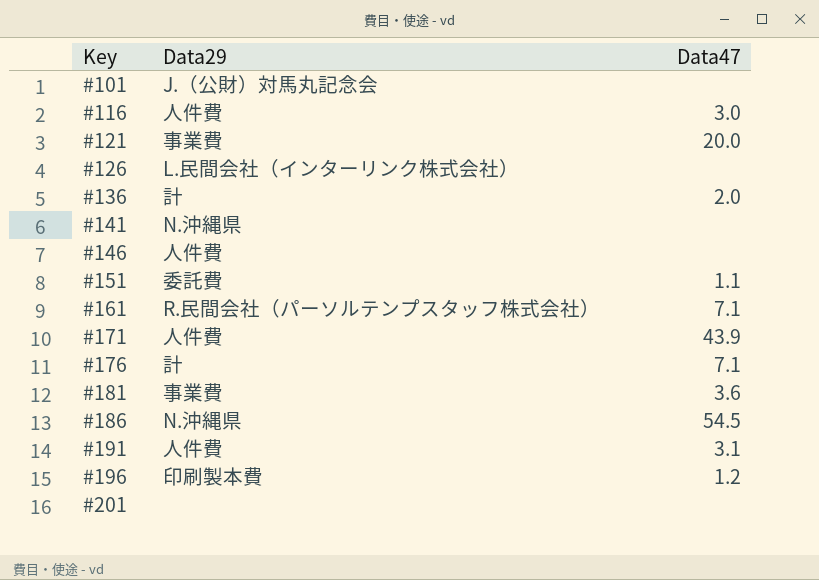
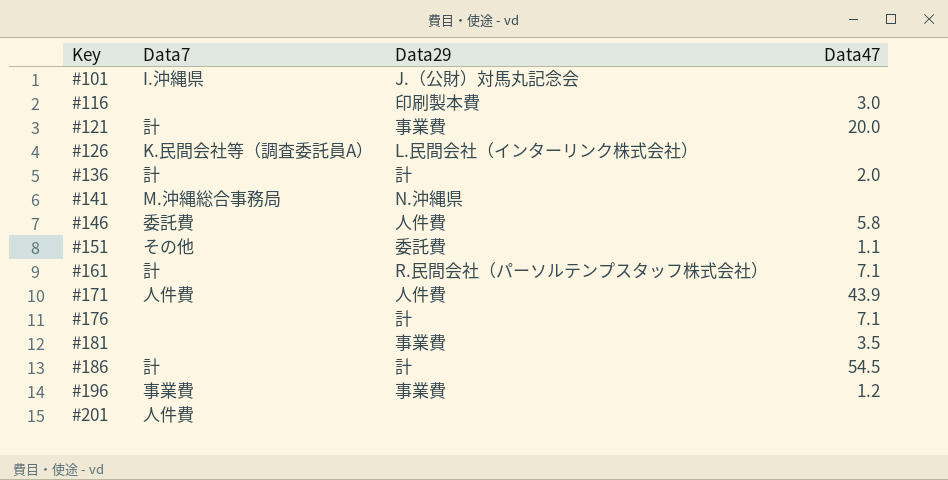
column Data7 | position: none -> 2
row #191: 人件費 | 3.1 -> none
#116 | Data29: 人件費 -> 印刷製本費
#146 | Data47: none -> 5.8
#181 | Data47: 3.6 -> 3.5
#186 | Data29: N.沖縄県 -> 計
#196 | Data29: 印刷製本費 -> 事業費

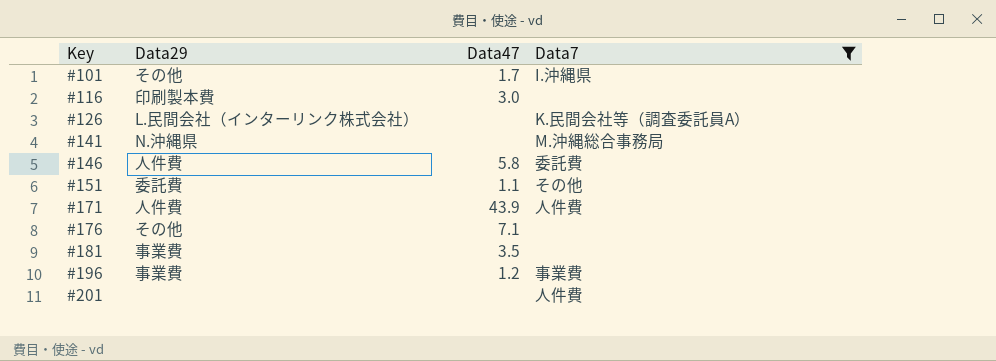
filter: none -> Data7 != 計
column Data7 | position: 2 -> 4
#101 | Data29: J.（公財）対馬丸記念会 -> その他
#101 | Data47: none -> 1.7
#176 | Data29: 計 -> その他

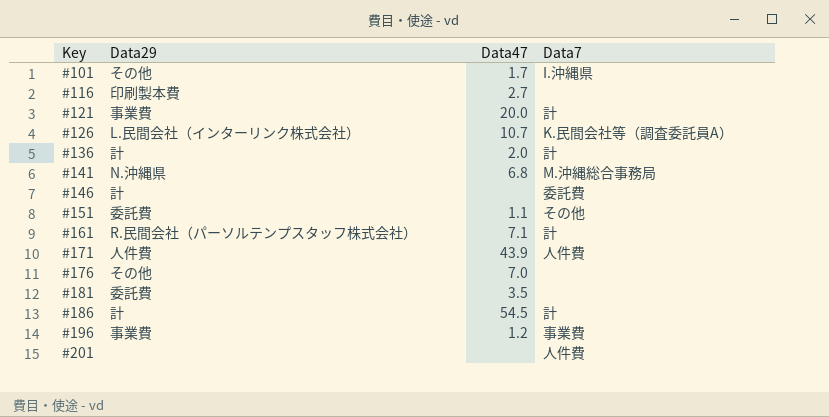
filter: Data7 != 計 -> none
#116 | Data47: 3.0 -> 2.7
#126 | Data47: none -> 10.7
#141 | Data47: none -> 6.8
#146 | Data29: 人件費 -> 計
#146 | Data47: 5.8 -> none
#176 | Data47: 7.1 -> 7.0
#181 | Data29: 事業費 -> 委託費

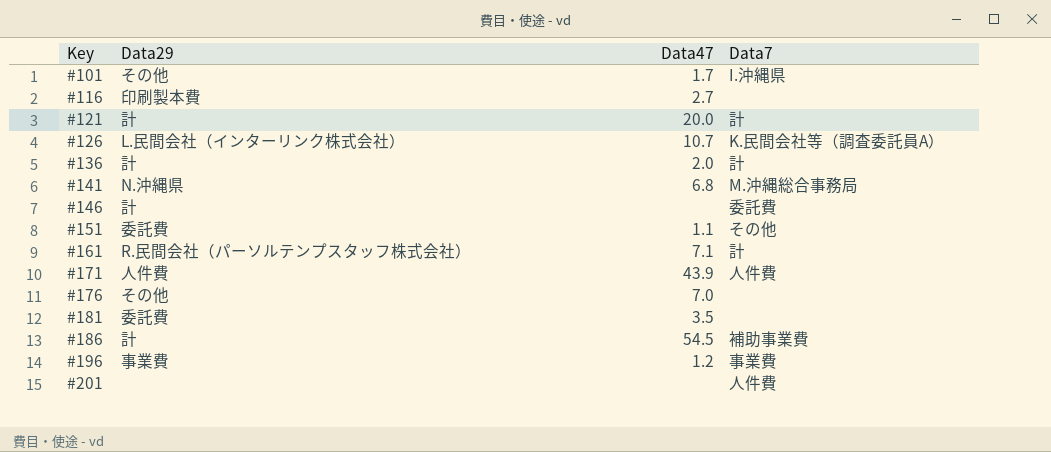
#121 | Data29: 事業費 -> 計
#186 | Data7: 計 -> 補助事業費

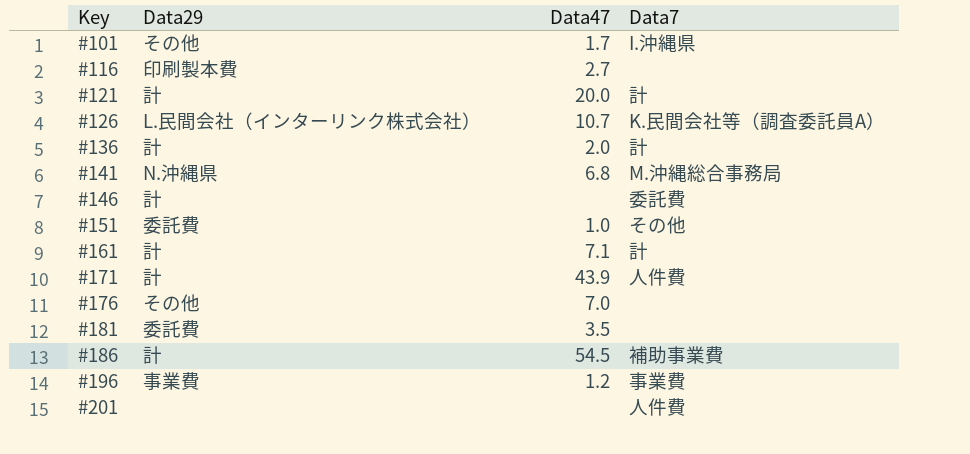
#151 | Data47: 1.1 -> 1.0
#161 | Data29: R.民間会社（パーソルテンプスタッフ株式会社） -> 計
#171 | Data29: 人件費 -> 計

